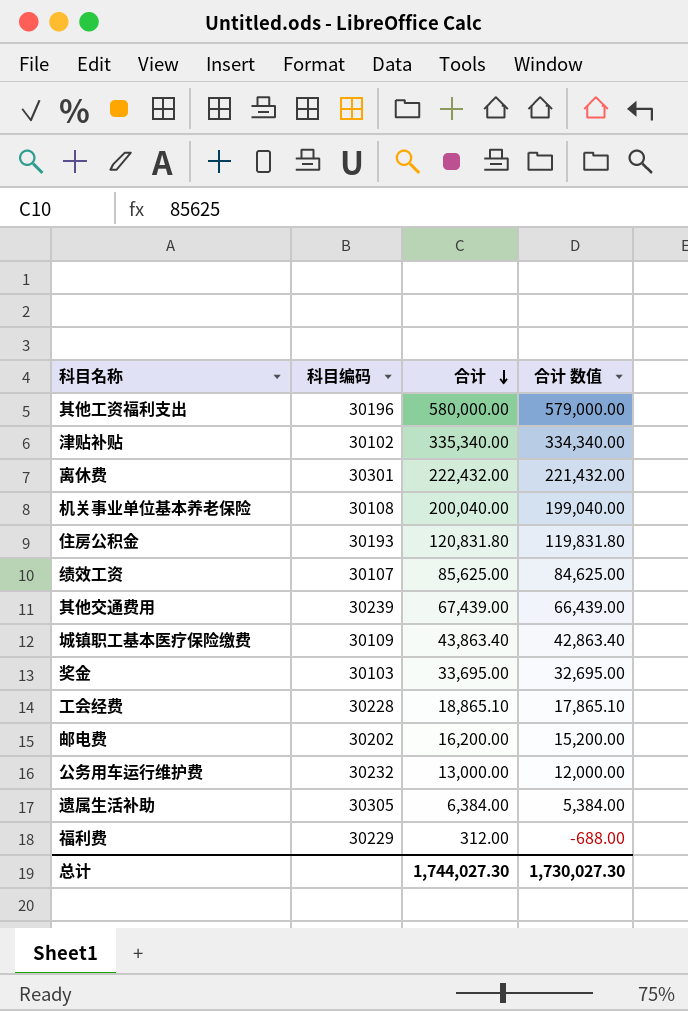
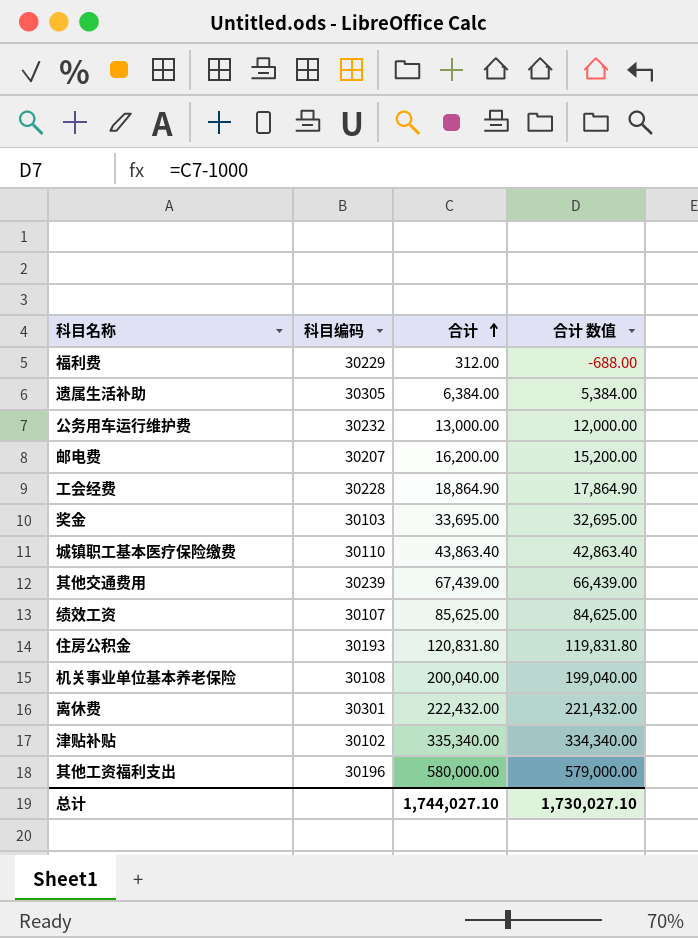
row order: 合计 descending -> 合计 ascending
邮电费 | 科目编码: 30202 -> 30207
工会经费 | 合计: 18,865.10 -> 18,864.90
工会经费 | 合计 数值: 17,865.10 -> 17,864.90
城镇职工基本医疗保险缴费 | 科目编码: 30109 -> 30110
总计 | 合计: 1,744,027.30 -> 1,744,027.10
总计 | 合计 数值: 1,730,027.30 -> 1,730,027.10

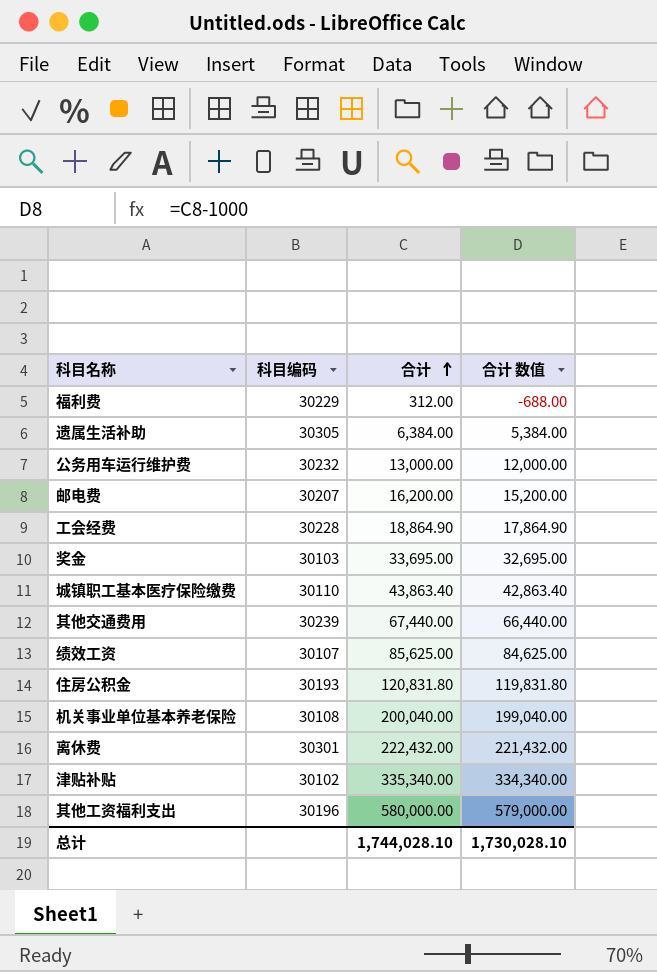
其他交通费用 | 合计: 67,439.00 -> 67,440.00
其他交通费用 | 合计 数值: 66,439.00 -> 66,440.00
总计 | 合计: 1,744,027.10 -> 1,744,028.10
总计 | 合计 数值: 1,730,027.10 -> 1,730,028.10

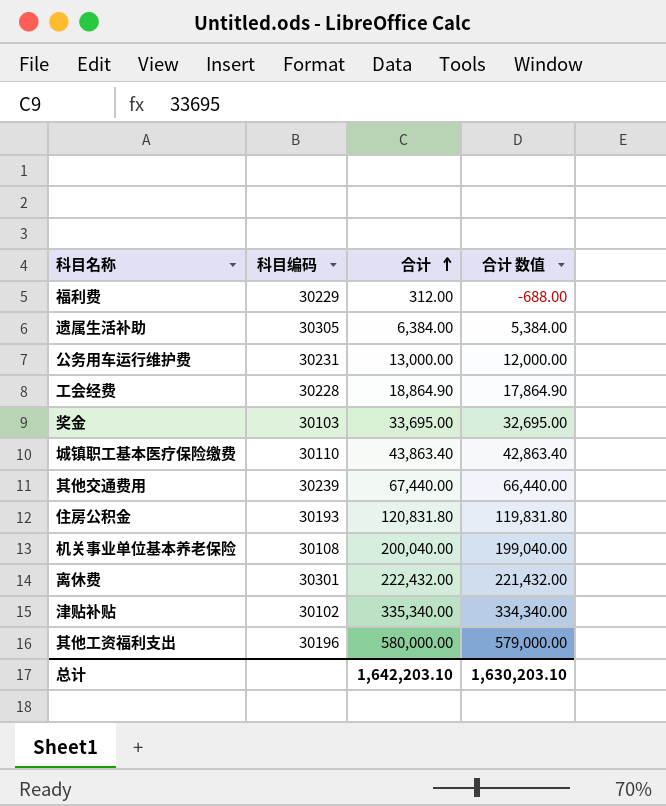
row 邮电费: 30207 | 16,200.00 | 15,200.00 -> none
row 绩效工资: 30107 | 85,625.00 | 84,625.00 -> none
公务用车运行维护费 | 科目编码: 30232 -> 30231
总计 | 合计: 1,744,028.10 -> 1,642,203.10
总计 | 合计 数值: 1,730,028.10 -> 1,630,203.10

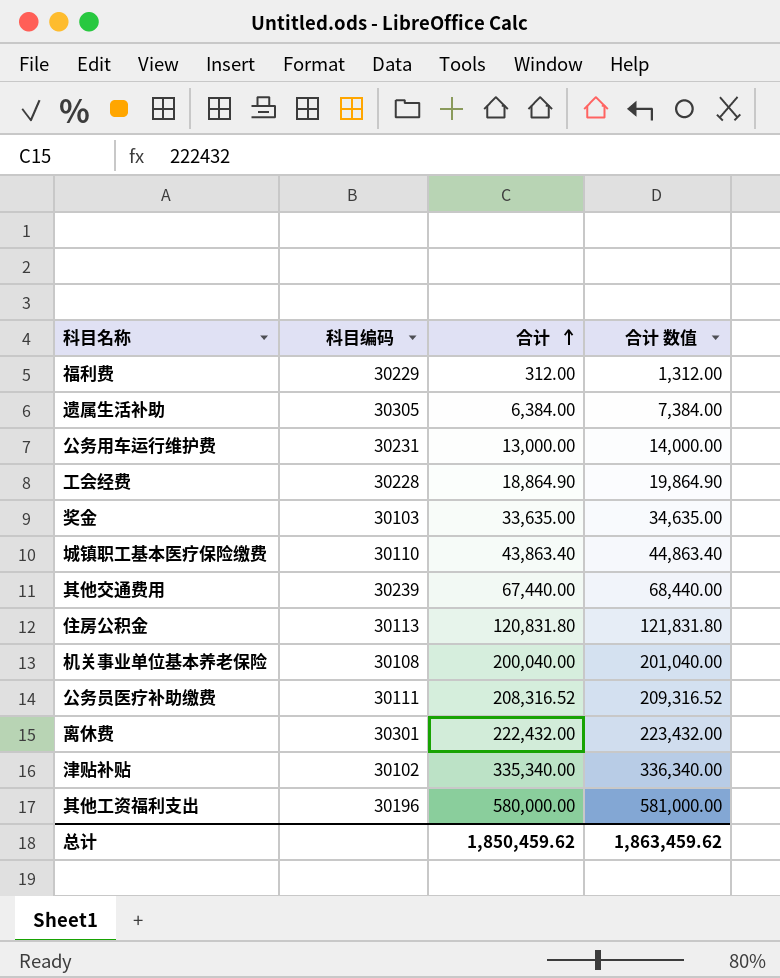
column 合计 数值 | formula: [合计] - 1000 -> [合计] + 1000
奖金 | 合计: 33,695.00 -> 33,635.00
住房公积金 | 科目编码: 30193 -> 30113
row 公务员医疗补助缴费: none -> 30111 | 208,316.52 | 209,316.52
总计 | 合计: 1,642,203.10 -> 1,850,459.62
总计 | 合计 数值: 1,630,203.10 -> 1,863,459.62

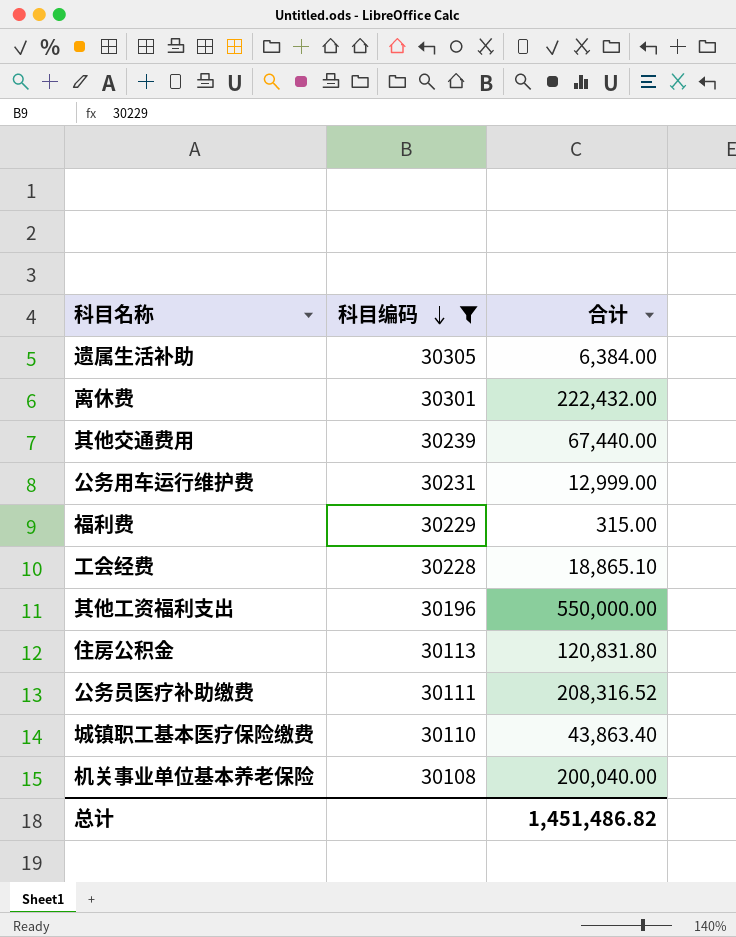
filter: none -> 科目编码 >= 30108
row order: 合计 ascending -> 科目编码 descending
column 合计 数值 | formula: [合计] + 1000 -> none
公务用车运行维护费 | 合计: 13,000.00 -> 12,999.00
福利费 | 合计: 312.00 -> 315.00
工会经费 | 合计: 18,864.90 -> 18,865.10
其他工资福利支出 | 合计: 580,000.00 -> 550,000.00
总计 | 合计: 1,850,459.62 -> 1,451,486.82

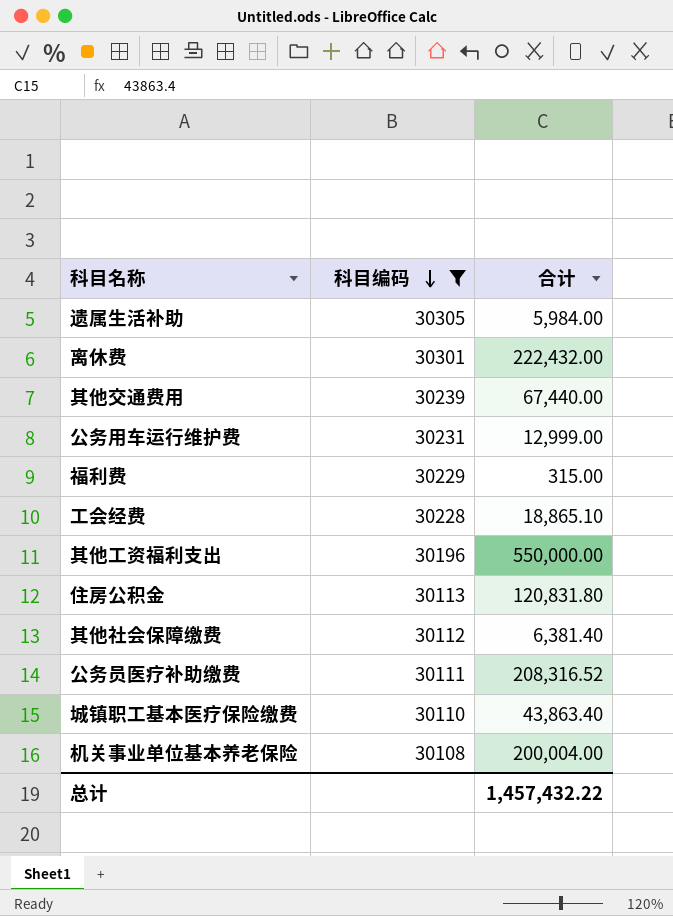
遗属生活补助 | 合计: 6,384.00 -> 5,984.00
row 其他社会保障缴费: none -> 30112 | 6,381.40
机关事业单位基本养老保险 | 合计: 200,040.00 -> 200,004.00
总计 | 合计: 1,451,486.82 -> 1,457,432.22

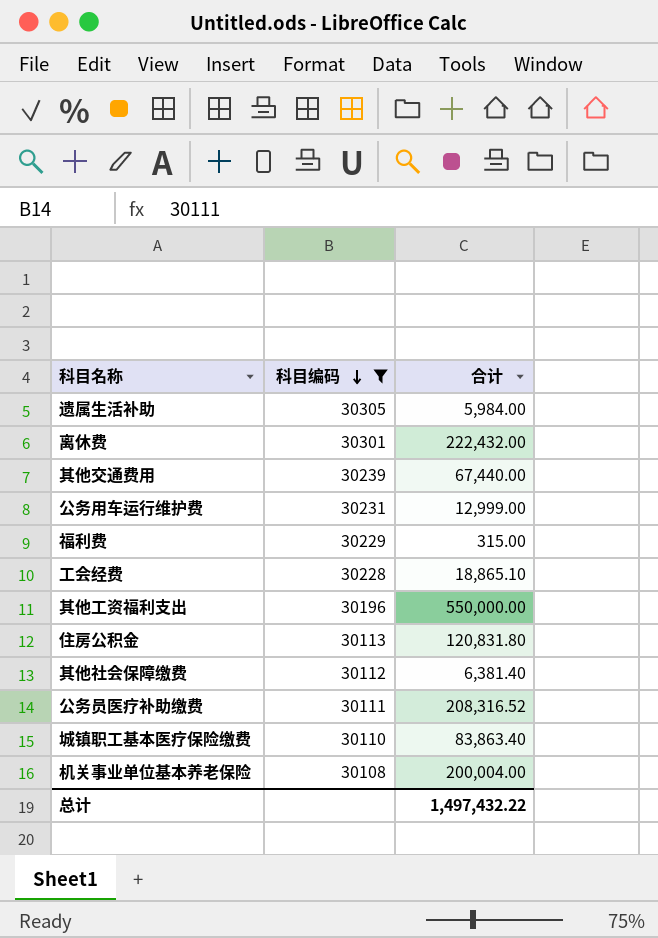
城镇职工基本医疗保险缴费 | 合计: 43,863.40 -> 83,863.40
总计 | 合计: 1,457,432.22 -> 1,497,432.22

